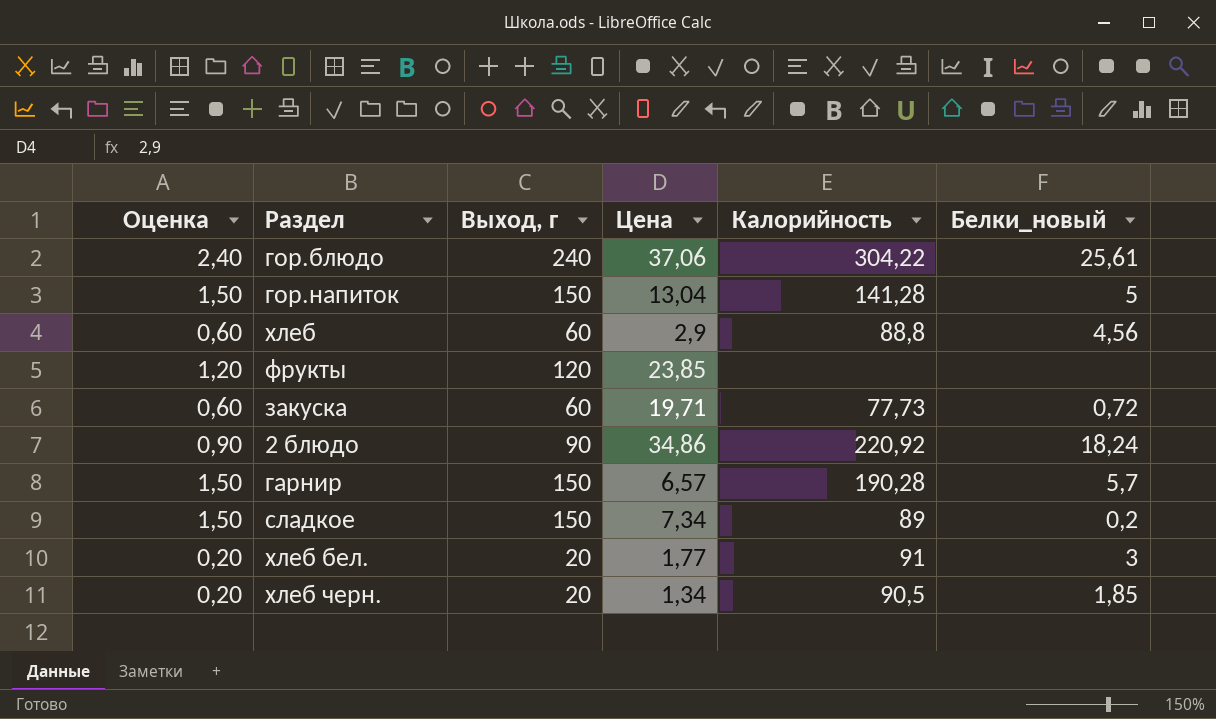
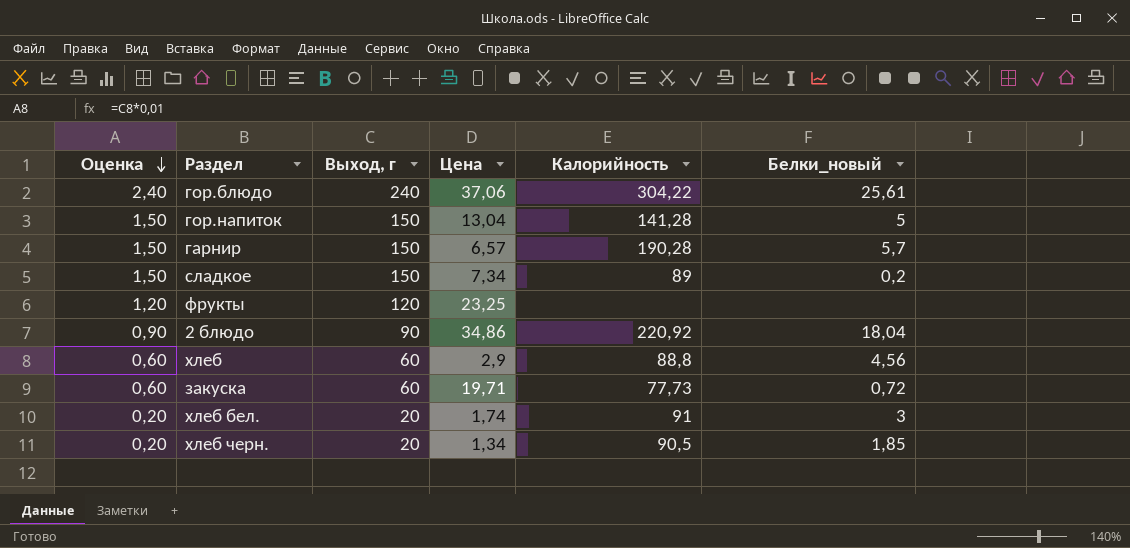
row order: none -> Оценка descending
фрукты | Цена: 23,85 -> 23,25
2 блюдо | Белки_новый: 18,24 -> 18,04
хлеб бел. | Цена: 1,77 -> 1,74

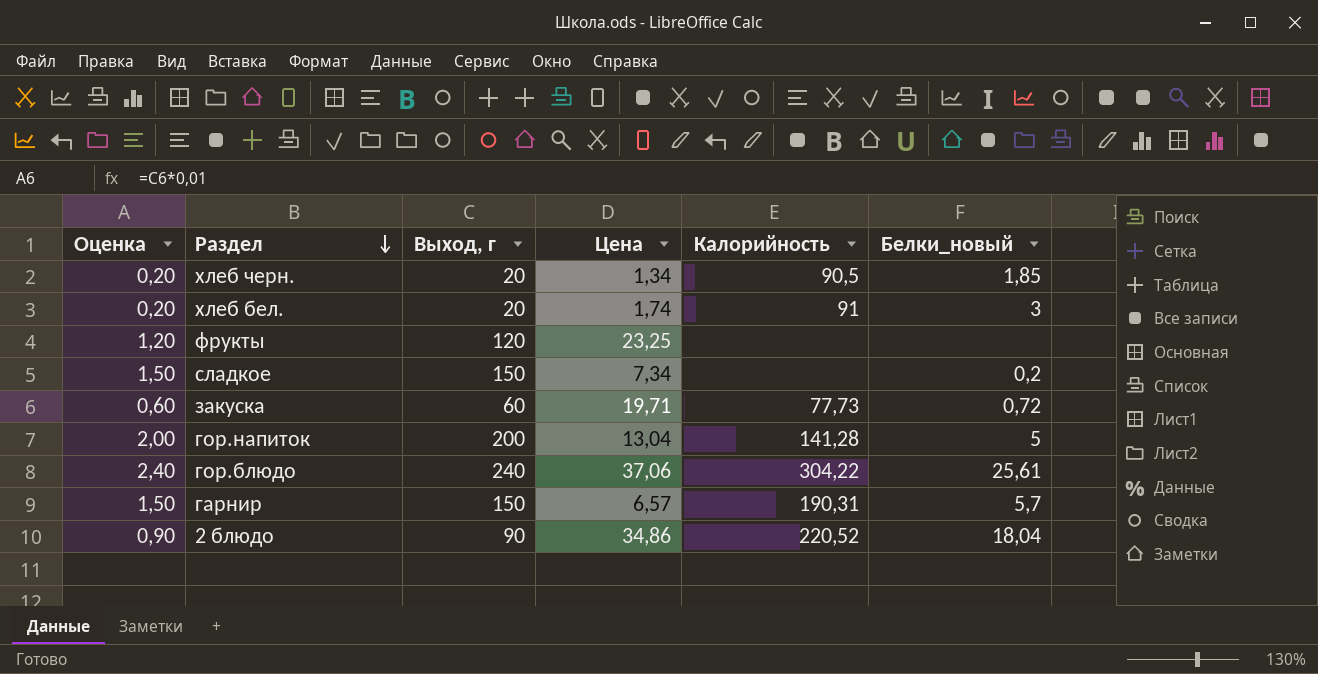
row order: Оценка descending -> Раздел descending
row хлеб: 0,60 | 60 | 2,9 | 88,8 | 4,56 -> none
сладкое | Калорийность: 89 -> none
гор.напиток | Оценка: 1,50 -> 2,00
гор.напиток | Выход, г: 150 -> 200
гарнир | Калорийность: 190,28 -> 190,31
2 блюдо | Калорийность: 220,92 -> 220,52

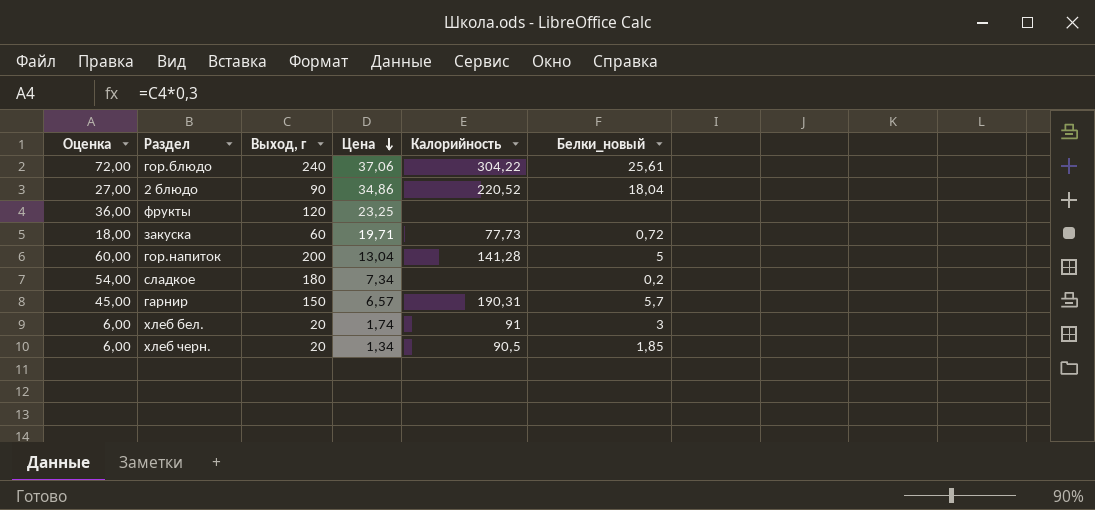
row order: Раздел descending -> Цена descending
column Оценка | formula: [Выход, г] * 0,01 -> [Выход, г] * 0,3
сладкое | Выход, г: 150 -> 180

